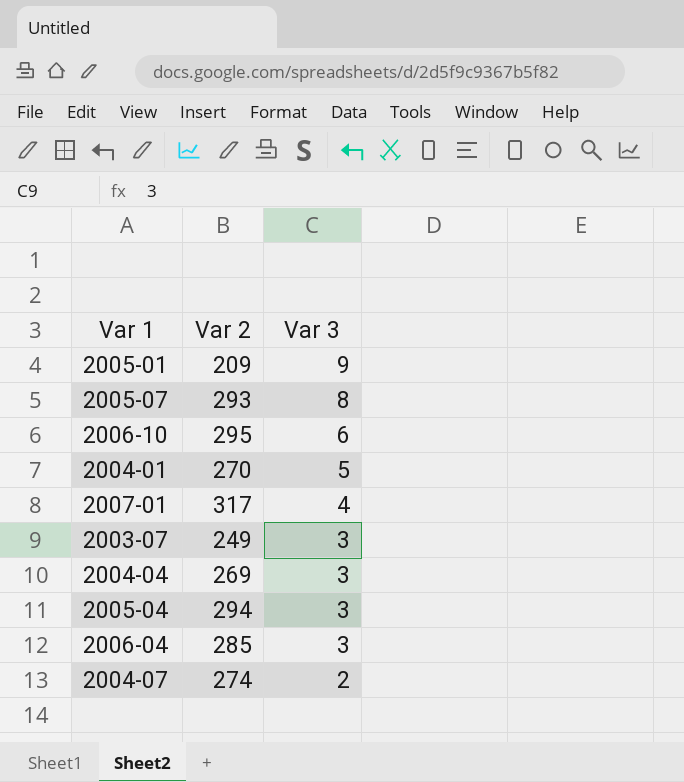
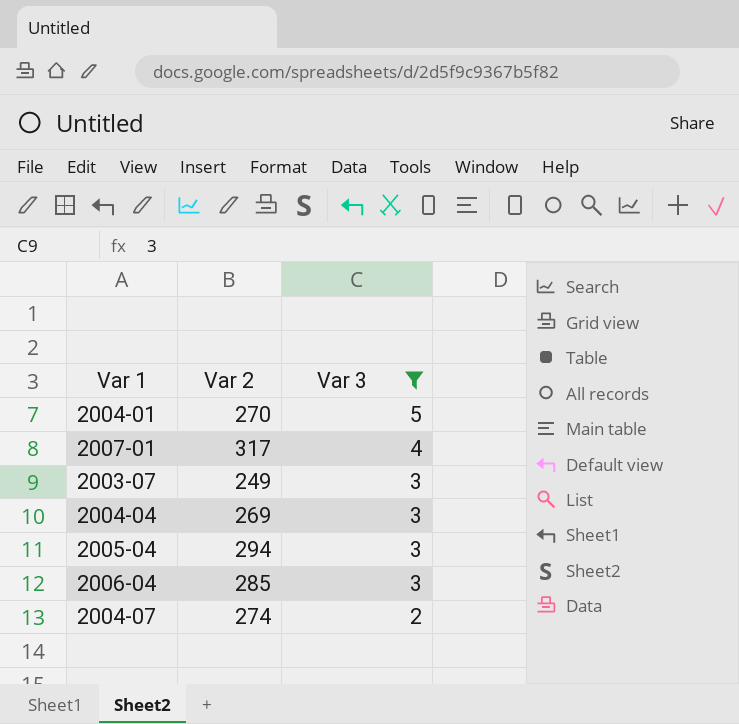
filter: none -> Var 3 <= 5

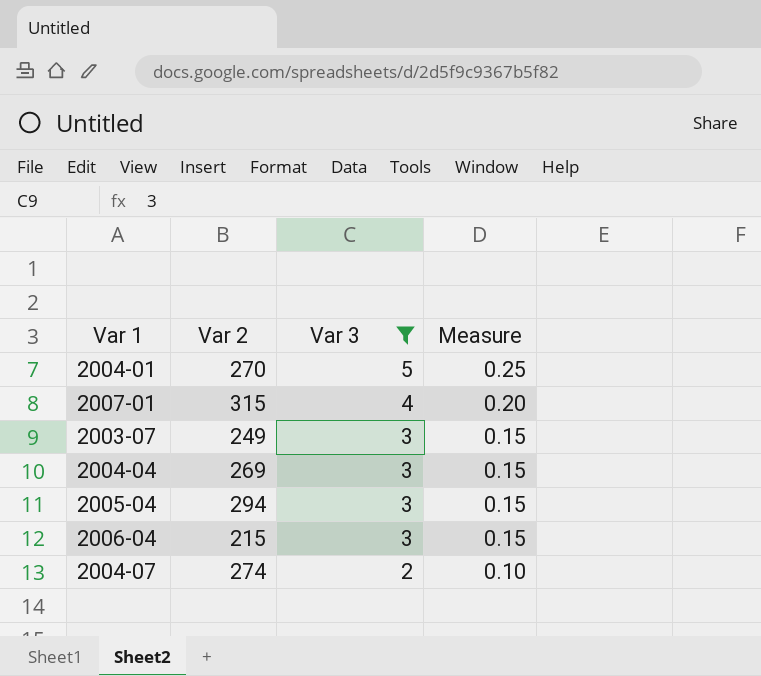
column Measure | formula: none -> [Var 3] * 0.05
2007-01 | Var 2: 317 -> 315
2006-04 | Var 2: 285 -> 215

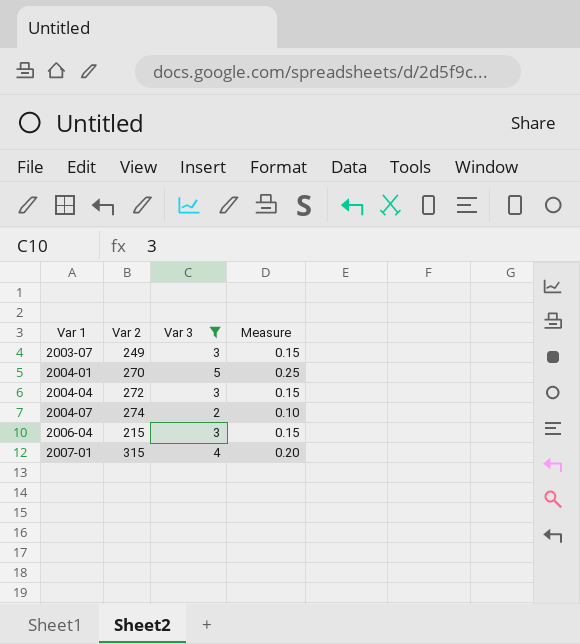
row order: Var 3 descending -> Var 1 ascending
row 2005-04: 294 | 3 | 0.15 -> none
2004-04 | Var 2: 269 -> 272

